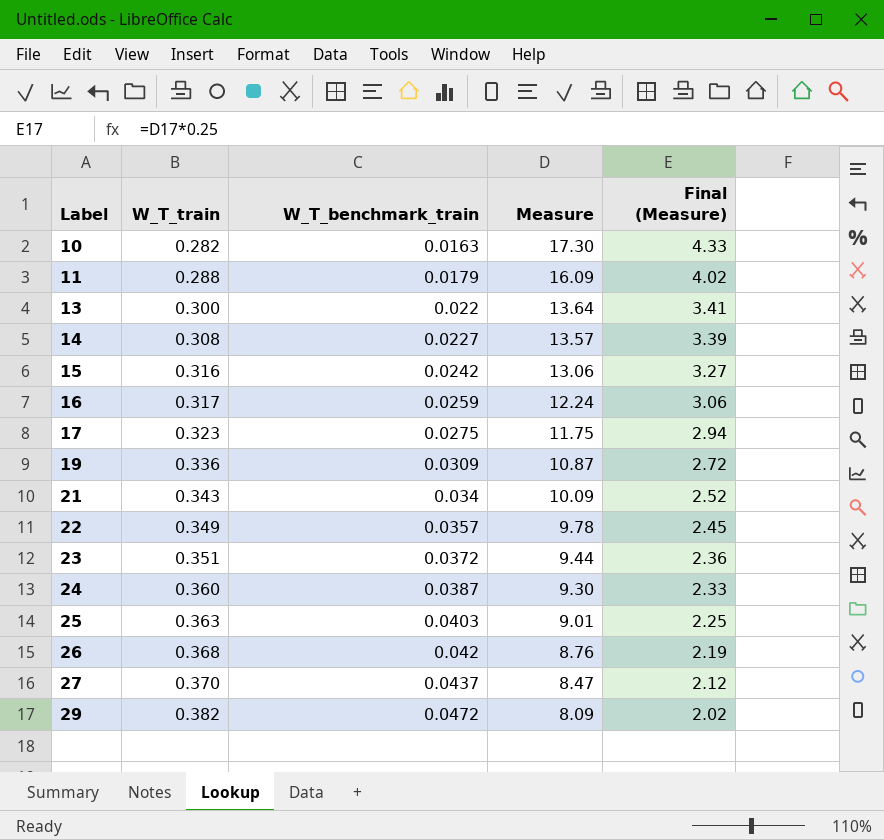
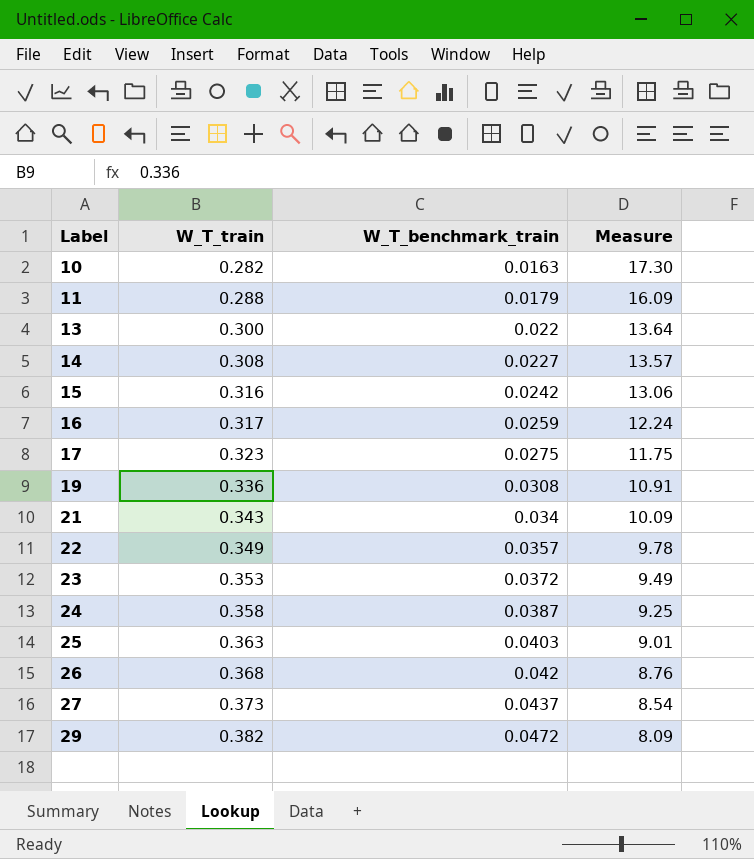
column Final (Measure) | formula: [Measure] * 0.25 -> none
19 | W_T_benchmark_train: 0.0309 -> 0.0308
19 | Measure: 10.87 -> 10.91
23 | W_T_train: 0.351 -> 0.353
23 | Measure: 9.44 -> 9.49
24 | W_T_train: 0.360 -> 0.358
24 | Measure: 9.30 -> 9.25
27 | W_T_train: 0.370 -> 0.373
27 | Measure: 8.47 -> 8.54

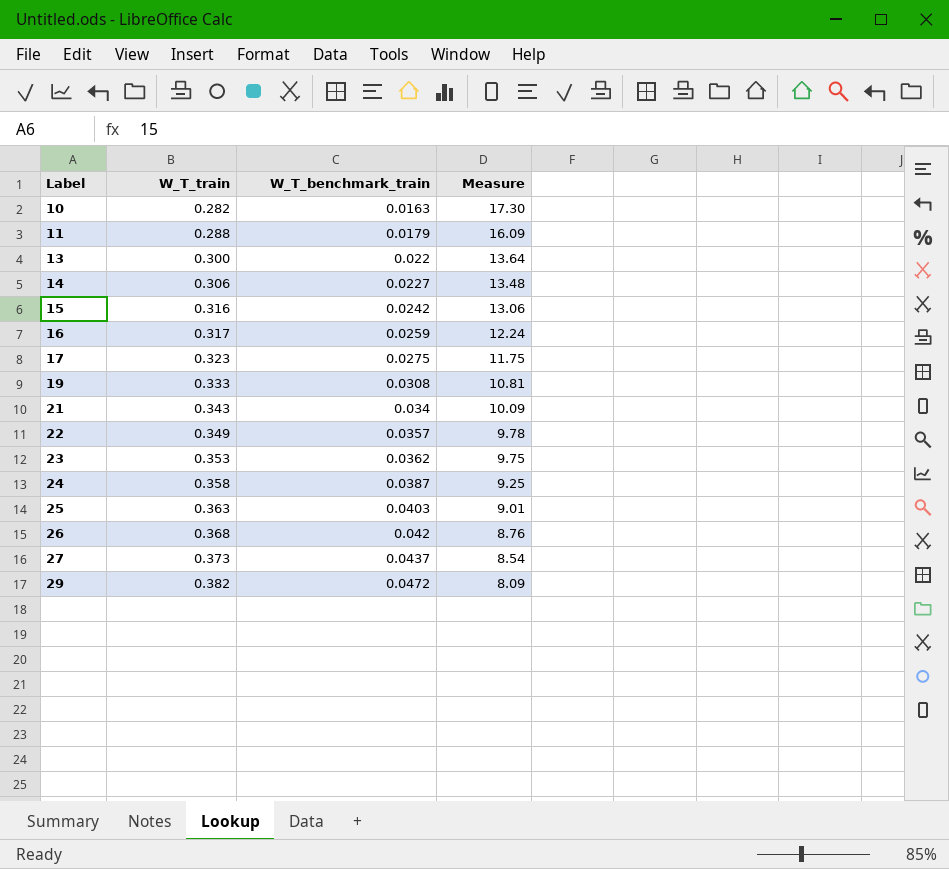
14 | W_T_train: 0.308 -> 0.306
14 | Measure: 13.57 -> 13.48
19 | W_T_train: 0.336 -> 0.333
19 | Measure: 10.91 -> 10.81
23 | W_T_benchmark_train: 0.0372 -> 0.0362
23 | Measure: 9.49 -> 9.75

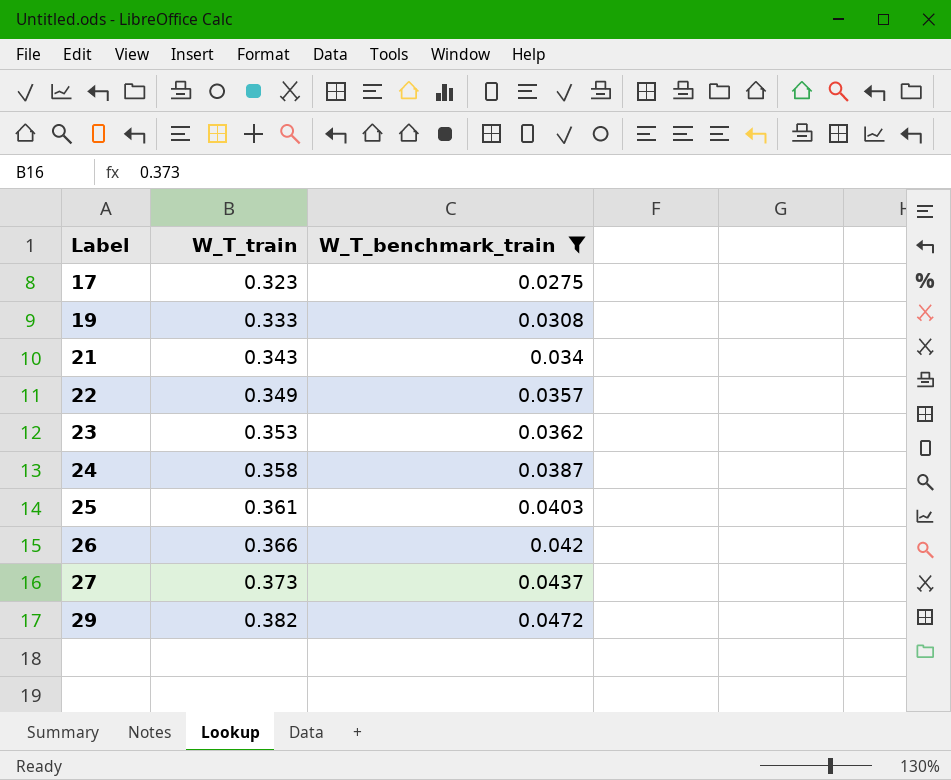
filter: none -> W_T_benchmark_train >= 0.0275
column Measure | formula: [W_T_train] / [W_T_benchmark_train] -> none
25 | W_T_train: 0.363 -> 0.361
26 | W_T_train: 0.368 -> 0.366

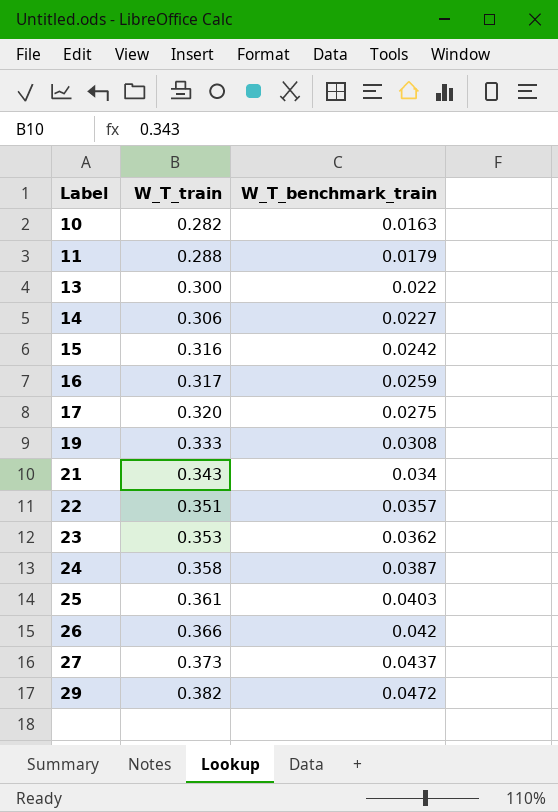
filter: W_T_benchmark_train >= 0.0275 -> none
17 | W_T_train: 0.323 -> 0.320
22 | W_T_train: 0.349 -> 0.351

